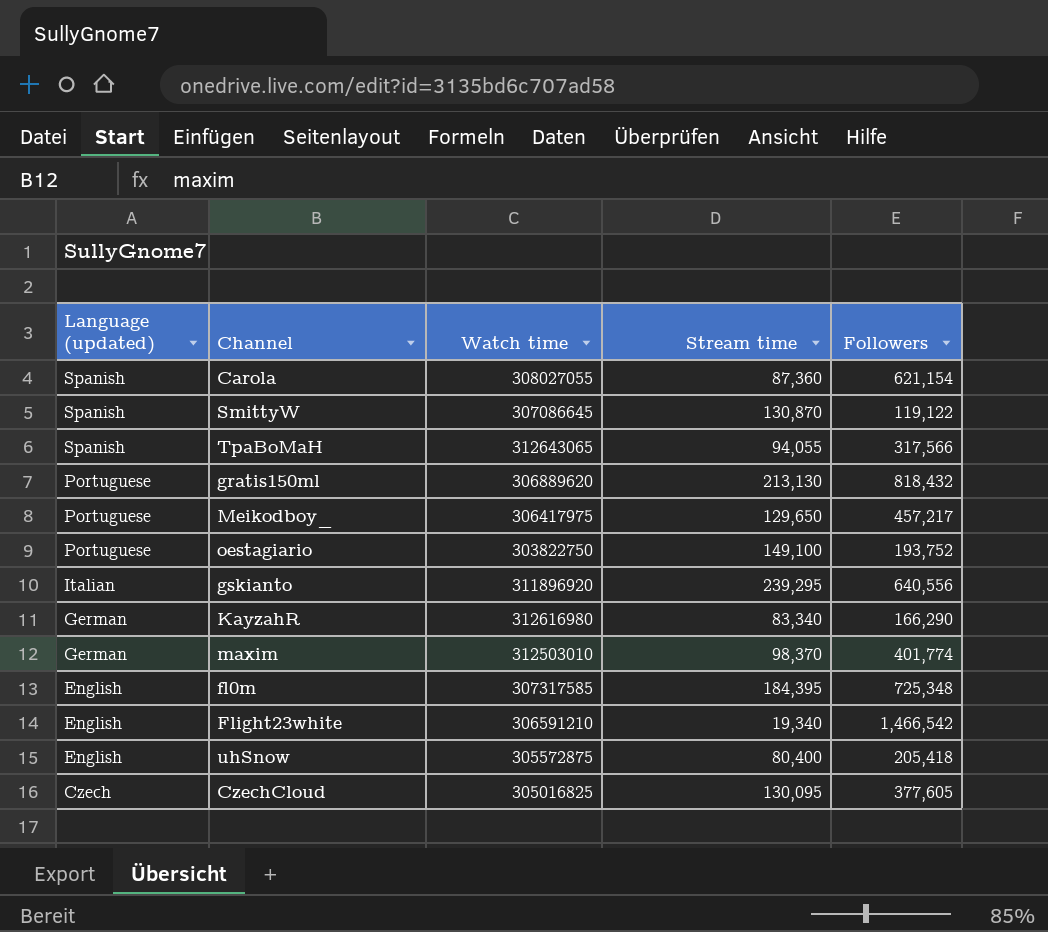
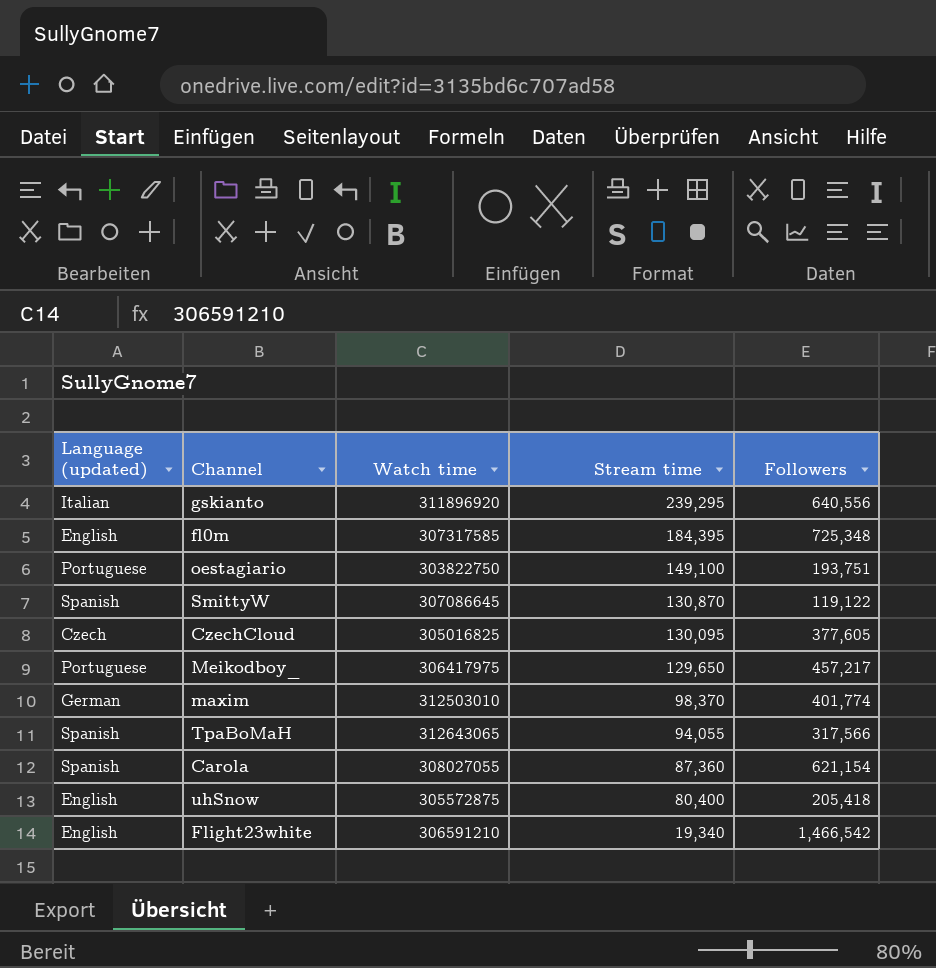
row order: Language (updated) descending -> Stream time descending
row gratis150ml: Portuguese | 306889620 | 213,130 | 818,432 -> none
row KayzahR: German | 312616980 | 83,340 | 166,290 -> none
oestagiario | Followers: 193,752 -> 193,751

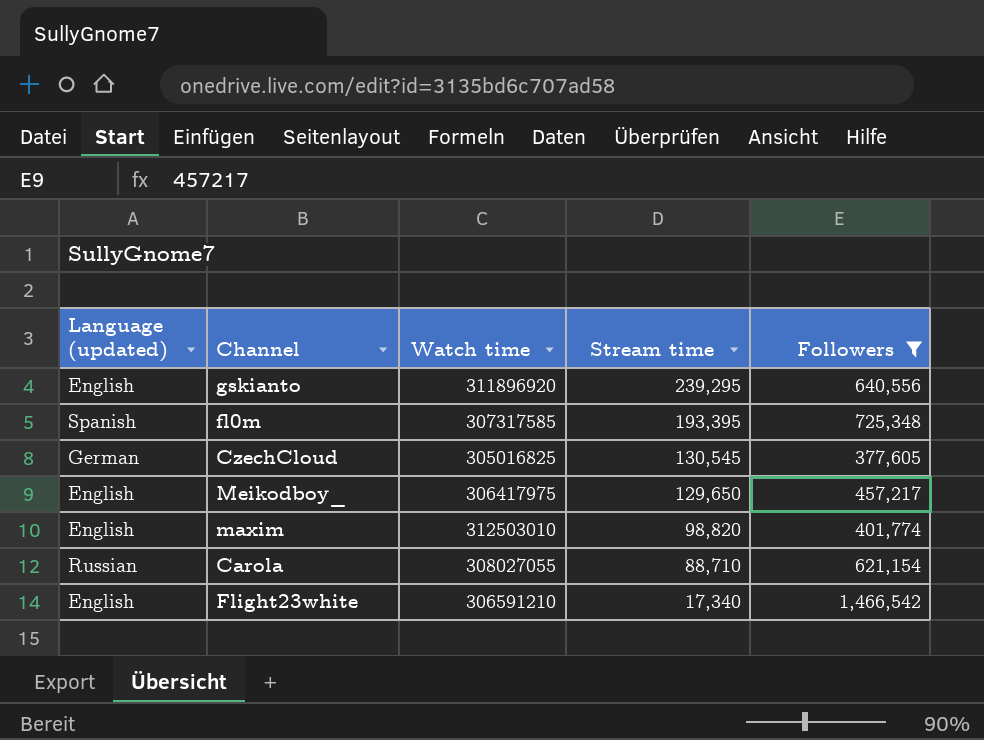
filter: none -> Followers >= 377,605
gskianto | Language (updated): Italian -> English
fl0m | Language (updated): English -> Spanish
fl0m | Stream time: 184,395 -> 193,395
CzechCloud | Language (updated): Czech -> German
CzechCloud | Stream time: 130,095 -> 130,545
Meikodboy_ | Language (updated): Portuguese -> English
maxim | Language (updated): German -> English
maxim | Stream time: 98,370 -> 98,820
Carola | Language (updated): Spanish -> Russian
Carola | Stream time: 87,360 -> 88,710
Flight23white | Stream time: 19,340 -> 17,340

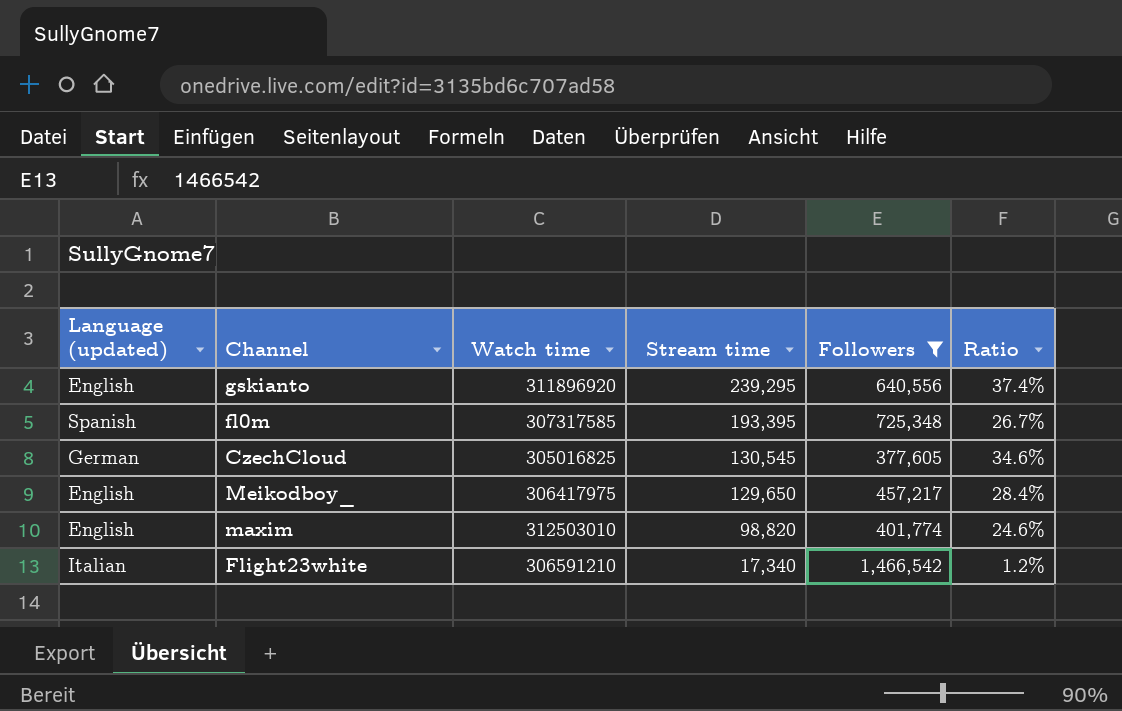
column Ratio | formula: none -> [Stream time] / [Followers]
row Carola: Russian | 308027055 | 88,710 | 621,154 -> none
Flight23white | Language (updated): English -> Italian

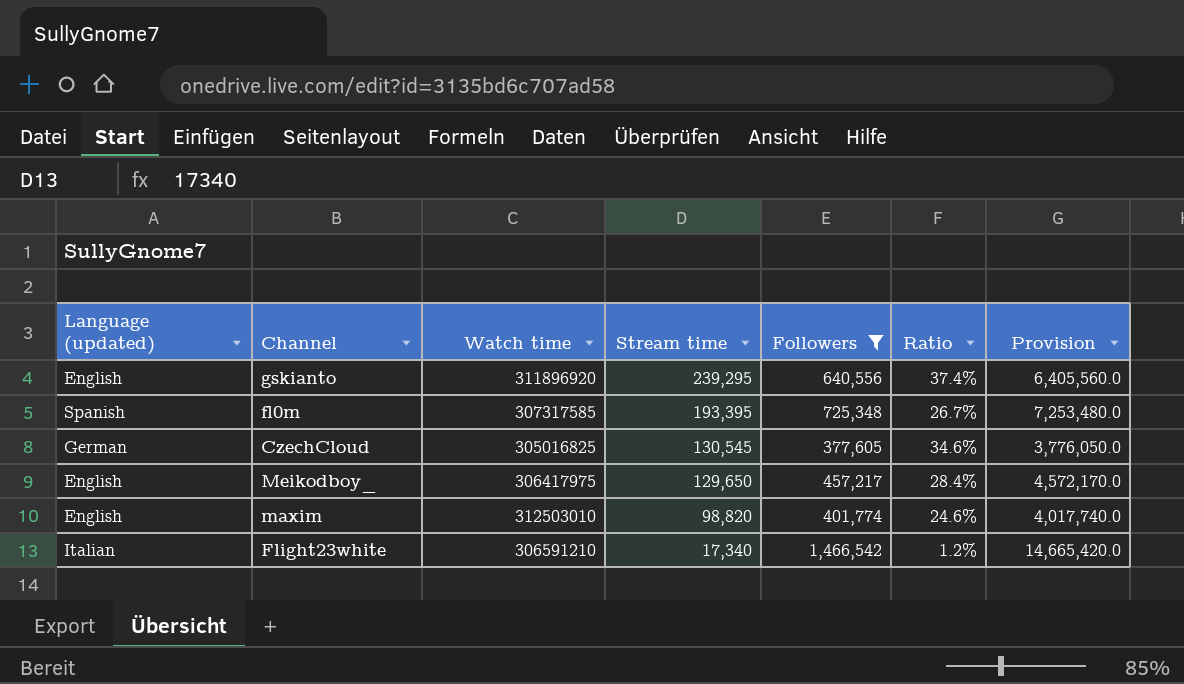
column Provision | formula: none -> [Followers] * 10

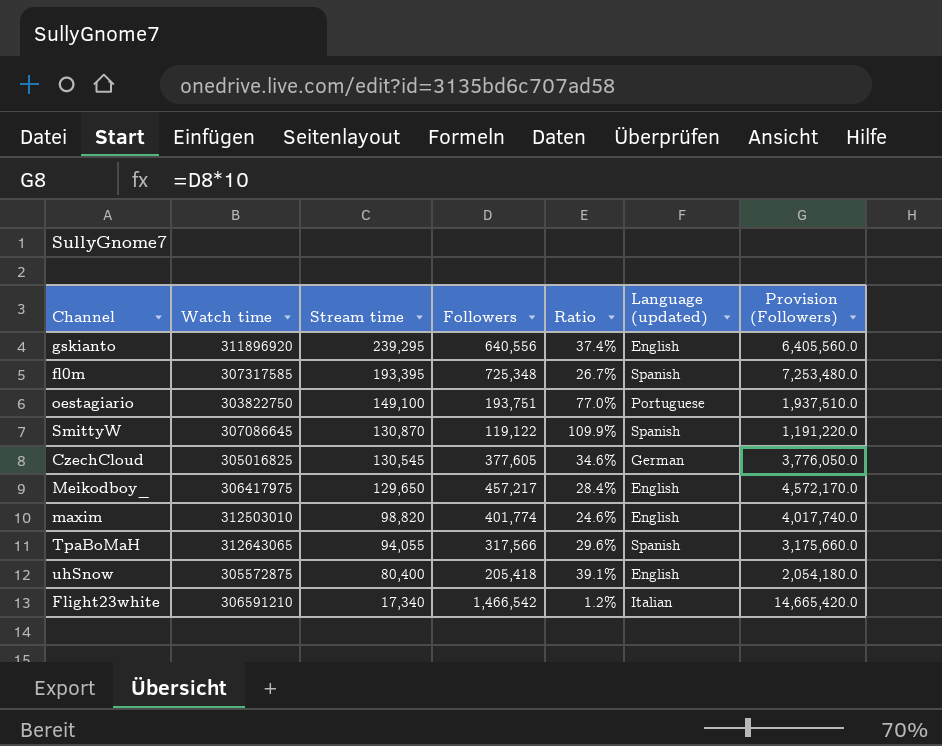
filter: Followers >= 377,605 -> none
column Language (updated) | position: 1 -> 6
column name: Provision -> Provision (Followers)

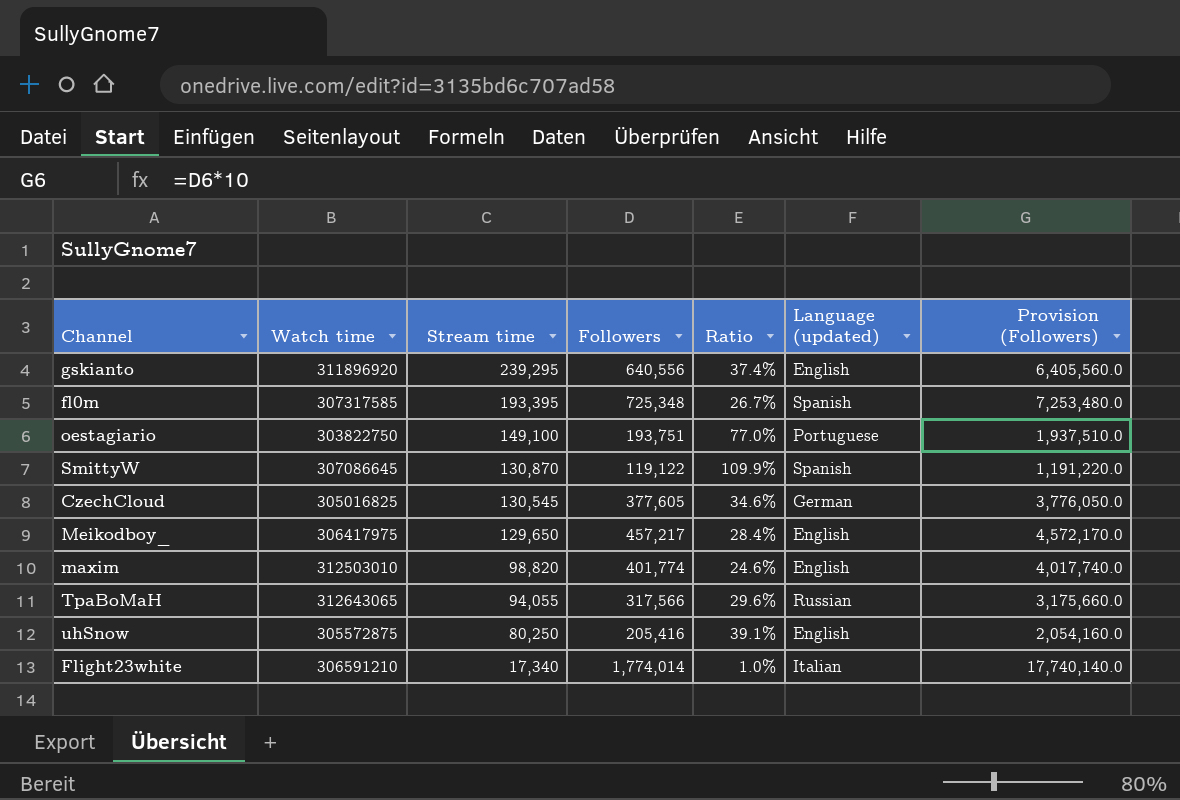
TpaBoMaH | Language (updated): Spanish -> Russian
uhSnow | Stream time: 80,400 -> 80,250
uhSnow | Followers: 205,418 -> 205,416
uhSnow | Provision (Followers): 2,054,180.0 -> 2,054,160.0
Flight23white | Followers: 1,466,542 -> 1,774,014
Flight23white | Ratio: 1.2% -> 1.0%
Flight23white | Provision (Followers): 14,665,420.0 -> 17,740,140.0

